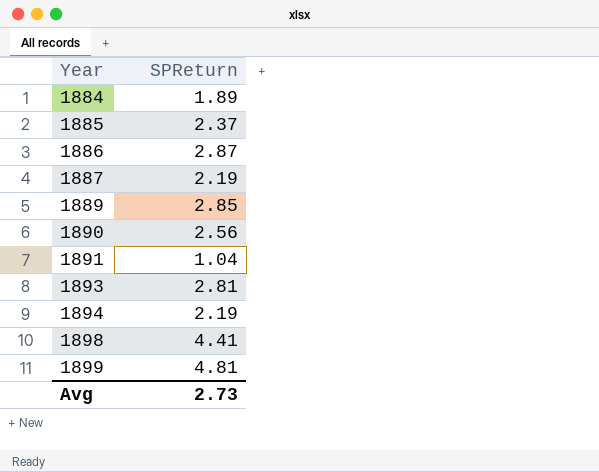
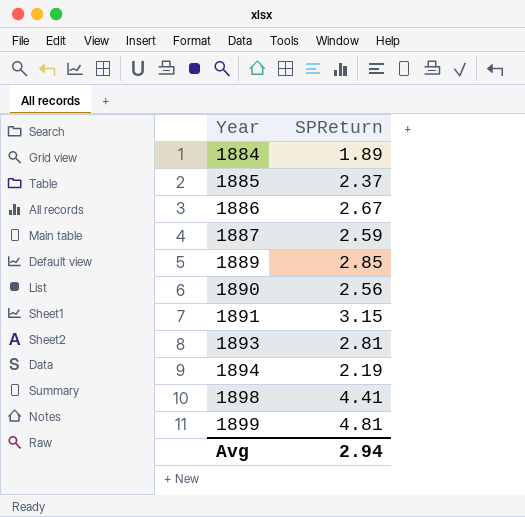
1886 | SPReturn: 2.87 -> 2.67
1887 | SPReturn: 2.19 -> 2.59
1891 | SPReturn: 1.04 -> 3.15
Avg | SPReturn: 2.73 -> 2.94

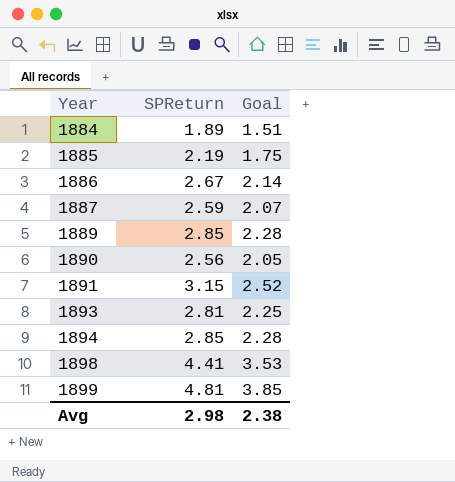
column Goal | formula: none -> [SPReturn] * 0.8
1885 | SPReturn: 2.37 -> 2.19
1894 | SPReturn: 2.19 -> 2.85
Avg | SPReturn: 2.94 -> 2.98

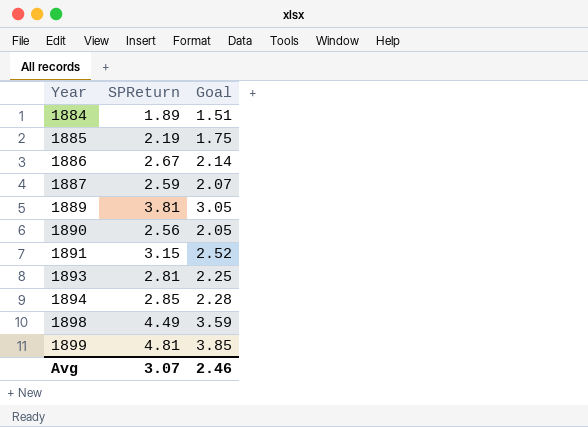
1889 | SPReturn: 2.85 -> 3.81
1889 | Goal: 2.28 -> 3.05
1898 | SPReturn: 4.41 -> 4.49
1898 | Goal: 3.53 -> 3.59
Avg | SPReturn: 2.98 -> 3.07
Avg | Goal: 2.38 -> 2.46

